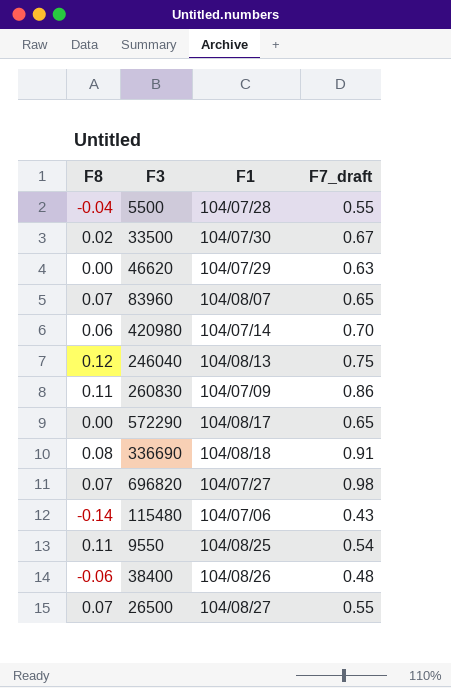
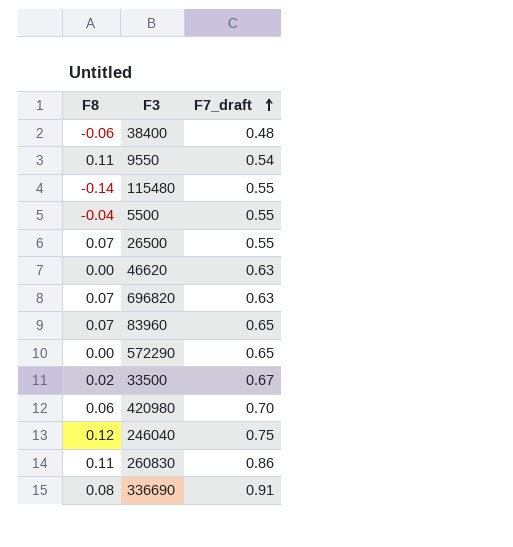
row order: none -> F7_draft ascending
column F1 | position: 3 -> none
115480 | F7_draft: 0.43 -> 0.55
696820 | F7_draft: 0.98 -> 0.63

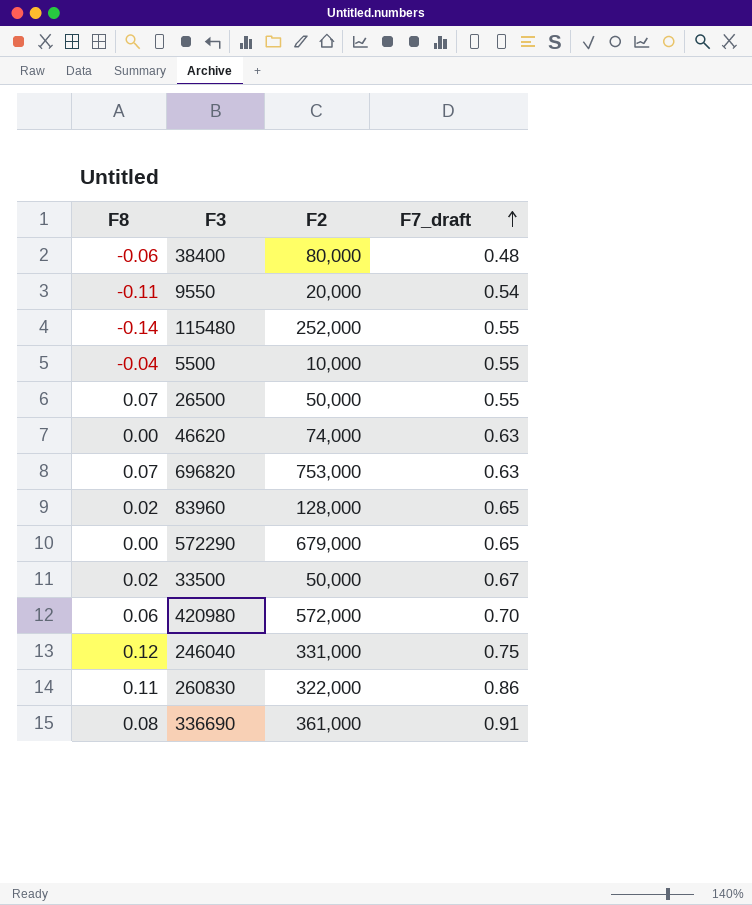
column F2 | position: none -> 3
9550 | F8: 0.11 -> -0.11
83960 | F8: 0.07 -> 0.02

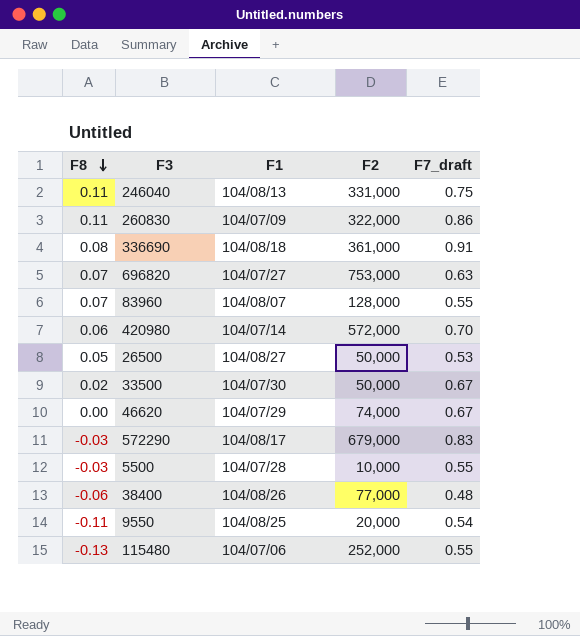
row order: F7_draft ascending -> F8 descending
column F1 | position: none -> 3
246040 | F8: 0.12 -> 0.11
83960 | F8: 0.02 -> 0.07
83960 | F7_draft: 0.65 -> 0.55
26500 | F8: 0.07 -> 0.05
26500 | F7_draft: 0.55 -> 0.53
46620 | F7_draft: 0.63 -> 0.67
572290 | F8: 0.00 -> -0.03
572290 | F7_draft: 0.65 -> 0.83
5500 | F8: -0.04 -> -0.03
38400 | F2: 80,000 -> 77,000
115480 | F8: -0.14 -> -0.13

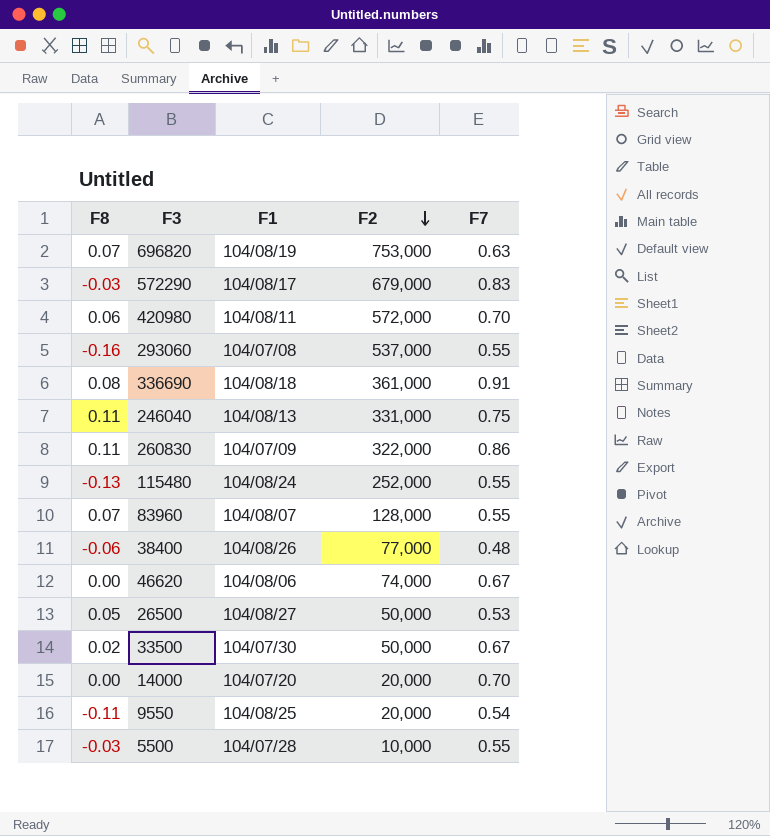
row order: F8 descending -> F2 descending
column name: F7_draft -> F7
696820 | F1: 104/07/27 -> 104/08/19
420980 | F1: 104/07/14 -> 104/08/11
row 293060: none -> -0.16 | 104/07/08 | 537,000 | 0.55
115480 | F1: 104/07/06 -> 104/08/24
46620 | F1: 104/07/29 -> 104/08/06
row 14000: none -> 0.00 | 104/07/20 | 20,000 | 0.70

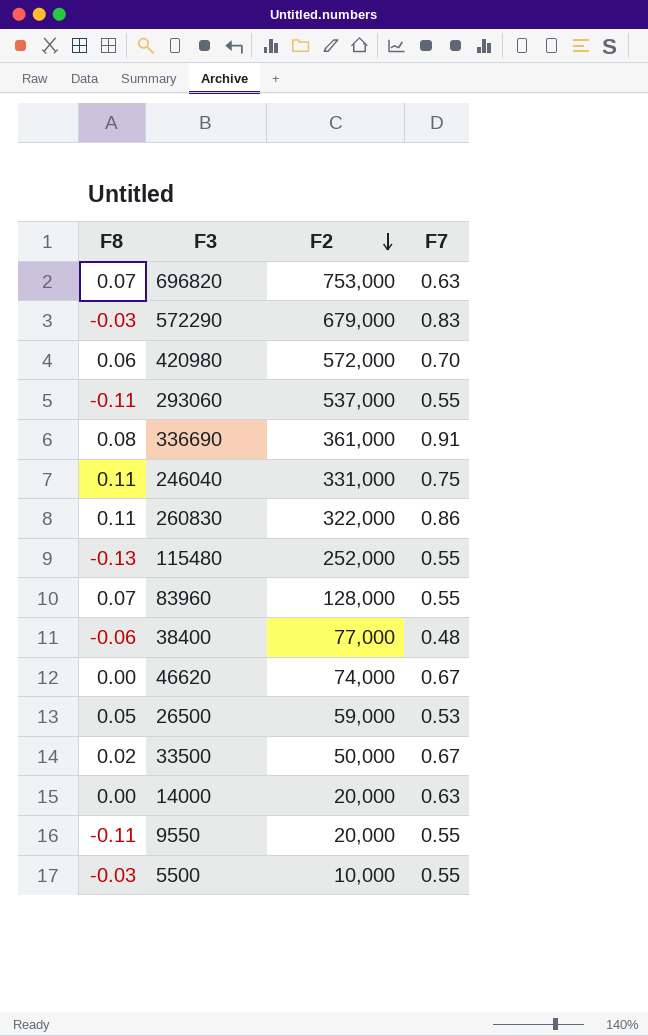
column F1 | position: 3 -> none
293060 | F8: -0.16 -> -0.11
26500 | F2: 50,000 -> 59,000
14000 | F7: 0.70 -> 0.63
9550 | F7: 0.54 -> 0.55

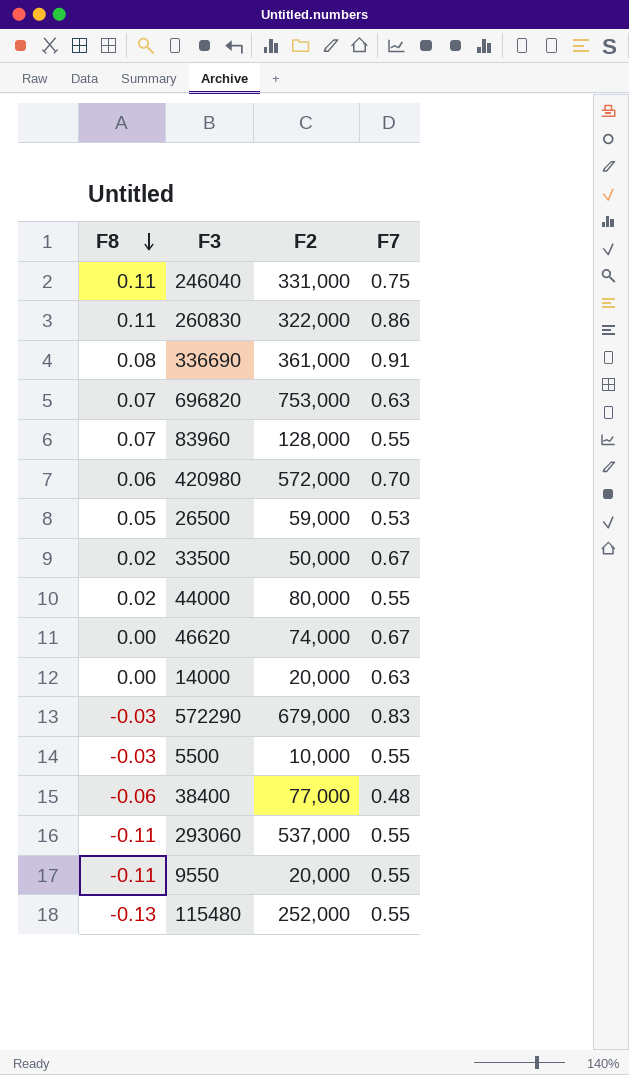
row order: F2 descending -> F8 descending
row 44000: none -> 0.02 | 80,000 | 0.55

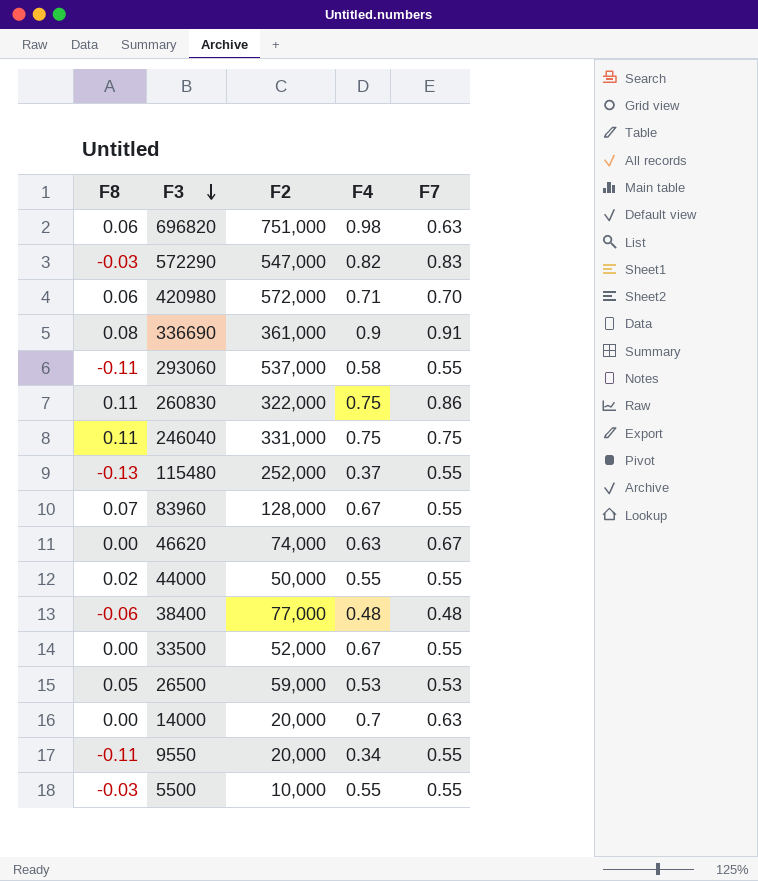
row order: F8 descending -> F3 descending
column F4 | position: none -> 4
696820 | F8: 0.07 -> 0.06
696820 | F2: 753,000 -> 751,000
572290 | F2: 679,000 -> 547,000
44000 | F2: 80,000 -> 50,000
33500 | F8: 0.02 -> 0.00
33500 | F2: 50,000 -> 52,000
33500 | F7: 0.67 -> 0.55

